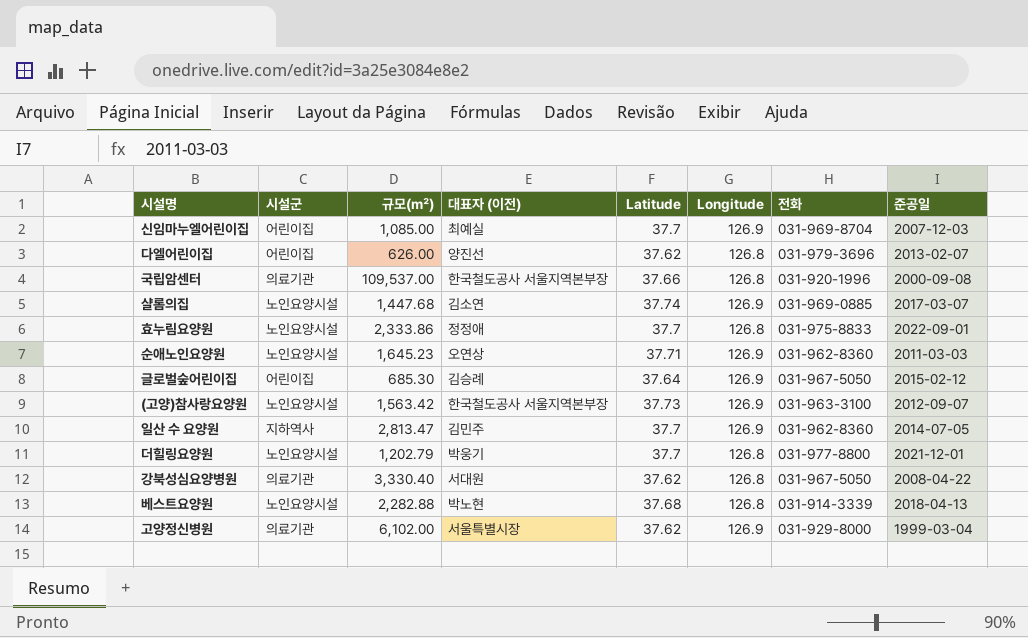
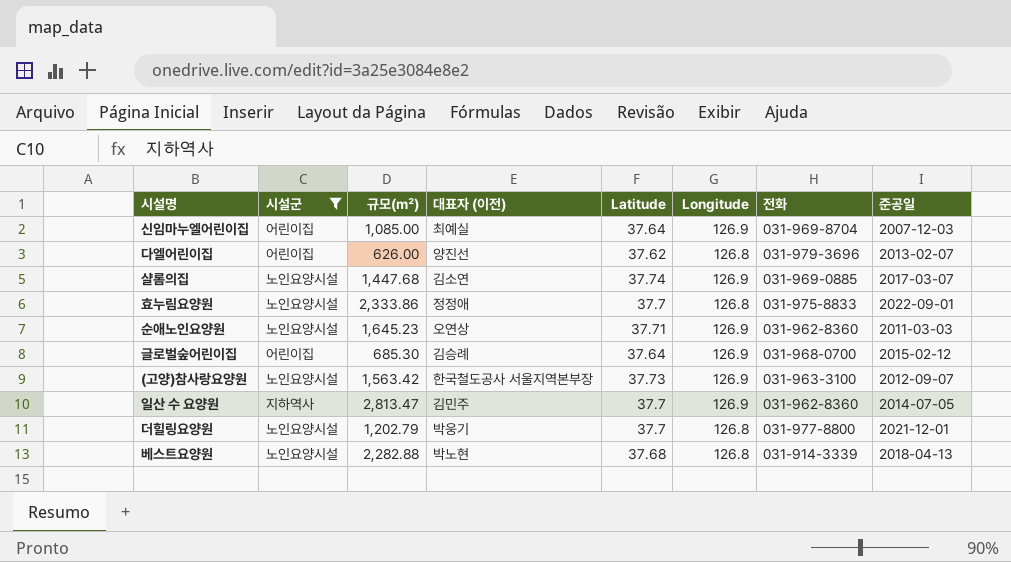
filter: none -> 시설군 != 의료기관
신임마누엘어린이집 | Latitude: 37.7 -> 37.64
글로벌숲어린이집 | 전화: 031-967-5050 -> 031-968-0700

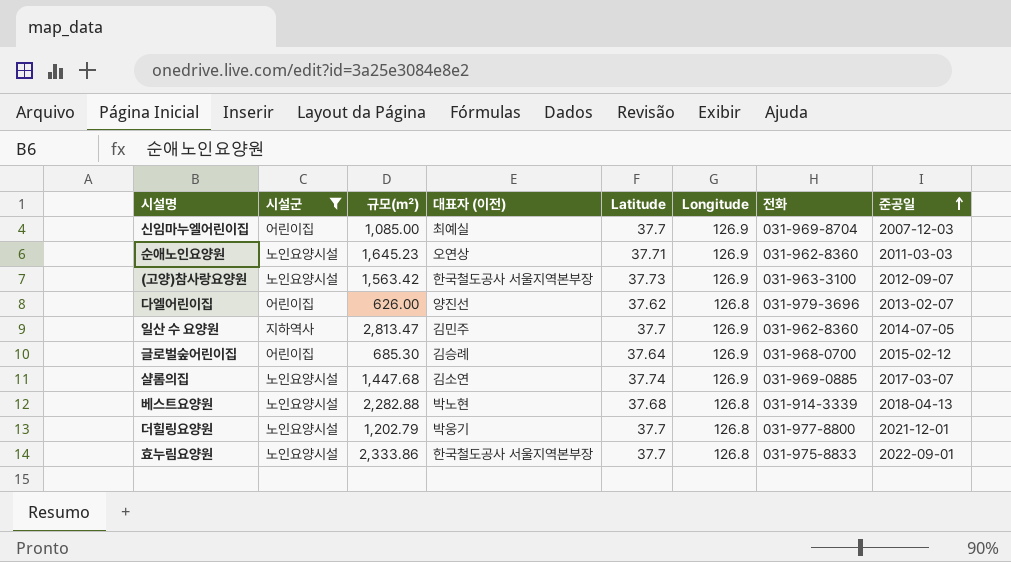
row order: none -> 준공일 ascending
신임마누엘어린이집 | Latitude: 37.64 -> 37.7
효누림요양원 | 대표자 (이전): 정정애 -> 한국철도공사 서울지역본부장

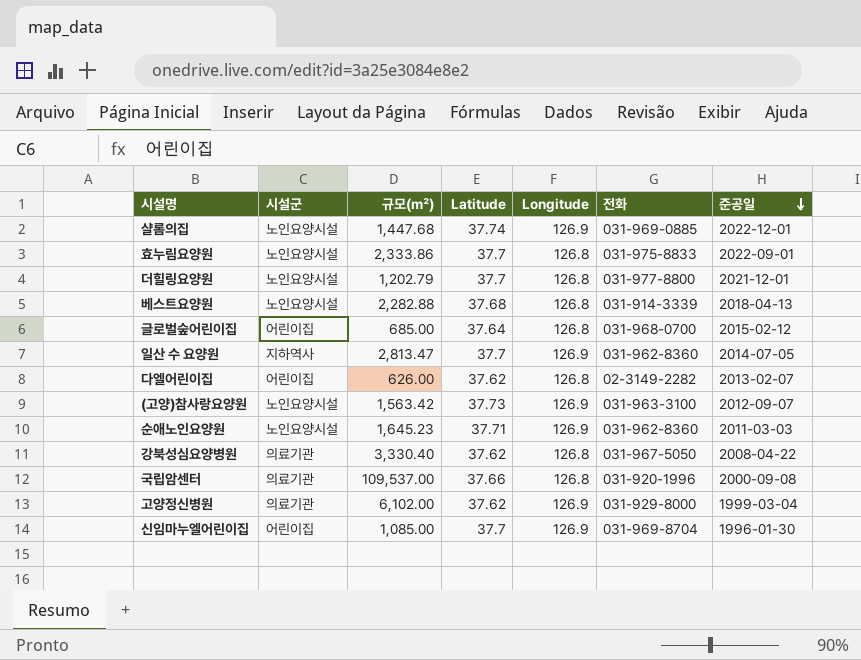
filter: 시설군 != 의료기관 -> none
row order: 준공일 ascending -> 준공일 descending
column 대표자 (이전) | position: 4 -> none
샬롬의집 | 준공일: 2017-03-07 -> 2022-12-01
글로벌숲어린이집 | 규모(㎡): 685.30 -> 685.00
글로벌숲어린이집 | Longitude: 126.9 -> 126.8
다엘어린이집 | 전화: 031-979-3696 -> 02-3149-2282
신임마누엘어린이집 | 준공일: 2007-12-03 -> 1996-01-30

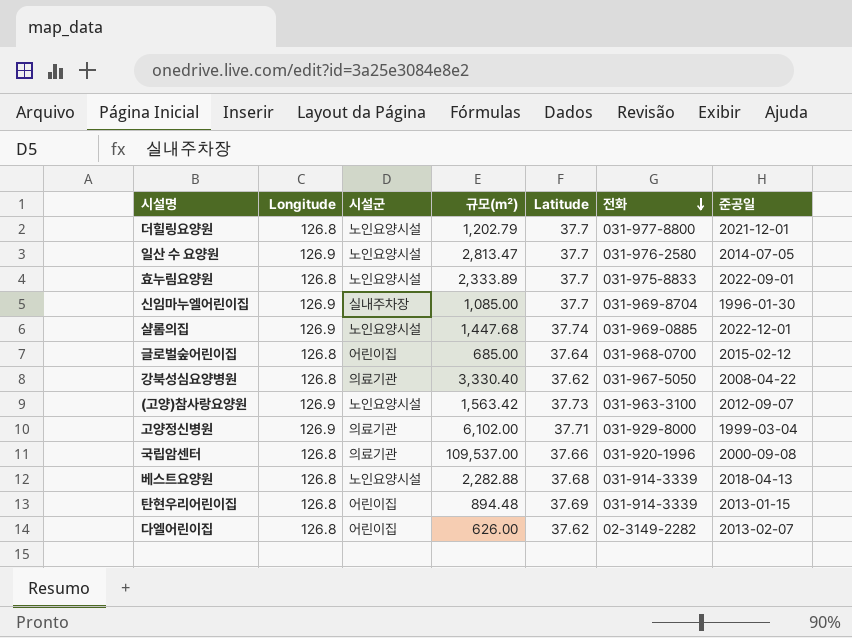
row order: 준공일 descending -> 전화 descending
column Longitude | position: 5 -> 2
row 순애노인요양원: 노인요양시설 | 1,645.23 | 37.71 | 126.9 | 031-962-8360 | 2011-03-03 -> none
일산 수 요양원 | 시설군: 지하역사 -> 노인요양시설
일산 수 요양원 | 전화: 031-962-8360 -> 031-976-2580
효누림요양원 | 규모(㎡): 2,333.86 -> 2,333.89
신임마누엘어린이집 | 시설군: 어린이집 -> 실내주차장
고양정신병원 | Latitude: 37.62 -> 37.71
row 탄현우리어린이집: none -> 126.8 | 어린이집 | 894.48 | 37.69 | 031-914-3339 | 2013-01-15

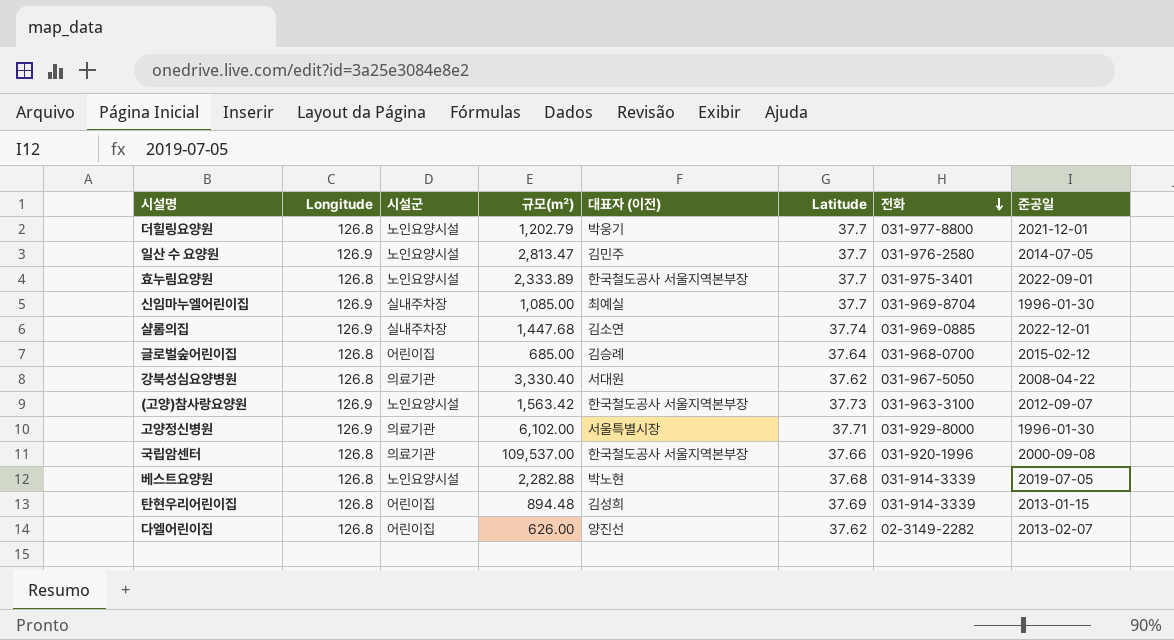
column 대표자 (이전) | position: none -> 5
효누림요양원 | 전화: 031-975-8833 -> 031-975-3401
샬롬의집 | 시설군: 노인요양시설 -> 실내주차장
고양정신병원 | 준공일: 1999-03-04 -> 1996-01-30
베스트요양원 | 준공일: 2018-04-13 -> 2019-07-05

